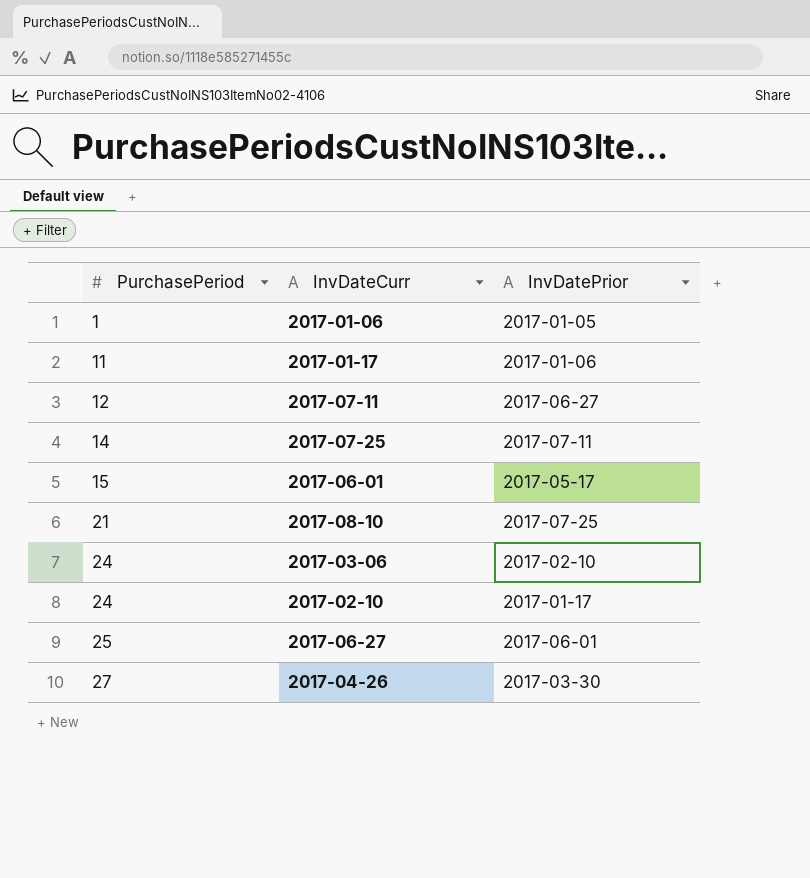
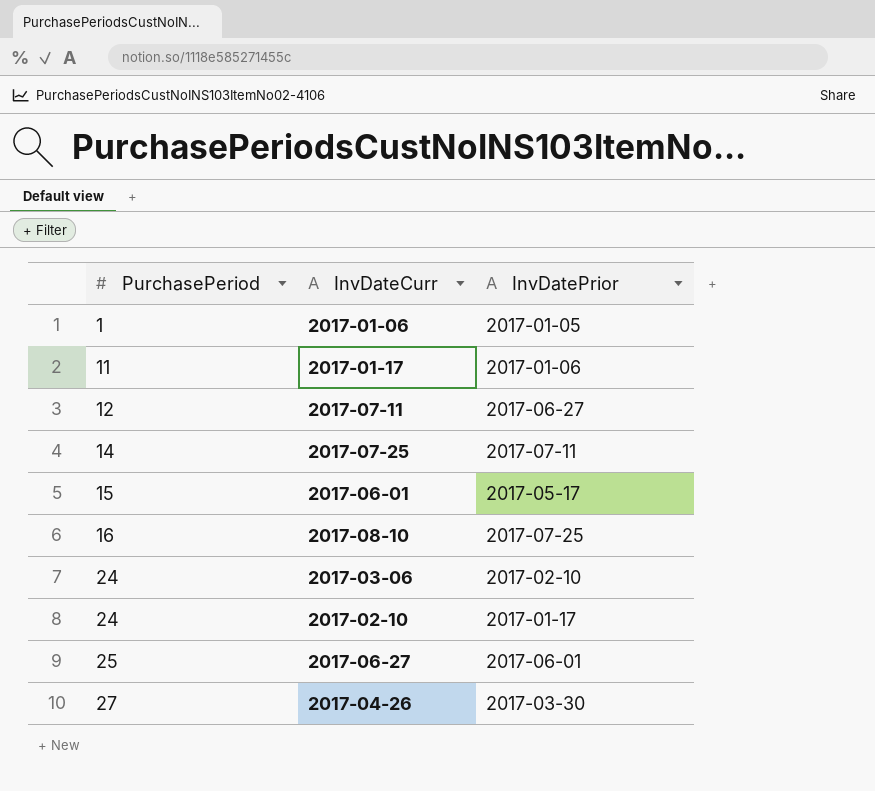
2017-08-10 | PurchasePeriod: 21 -> 16

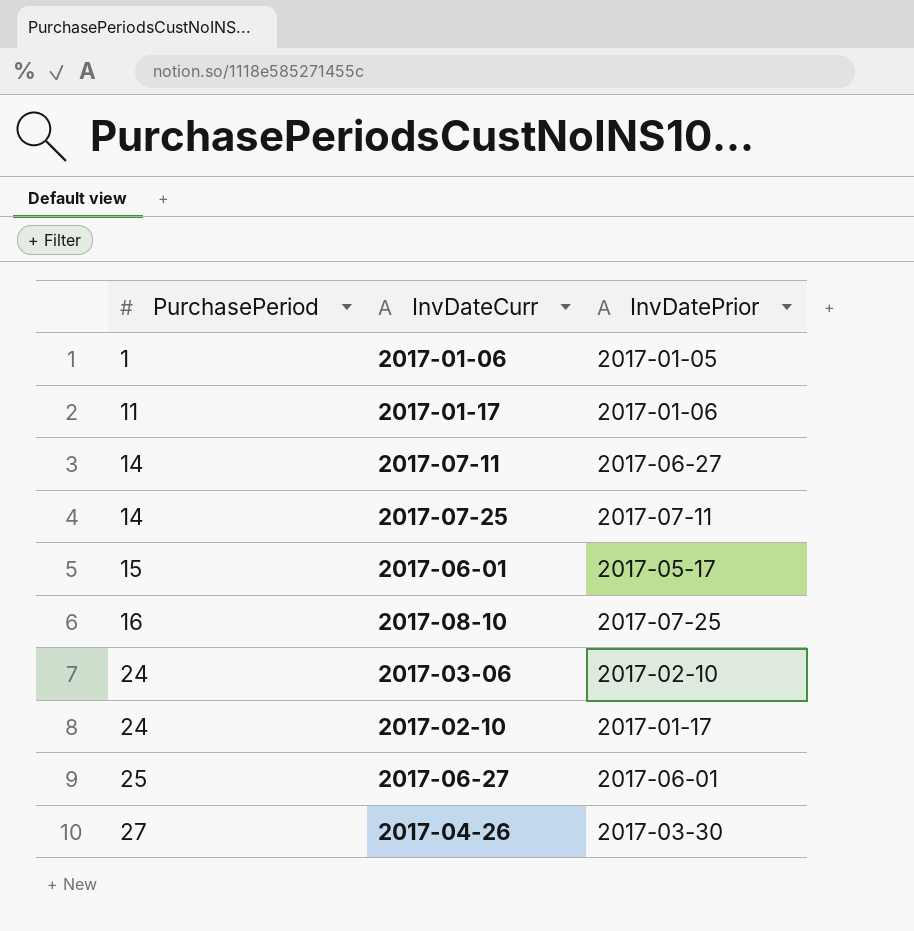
2017-07-11 | PurchasePeriod: 12 -> 14

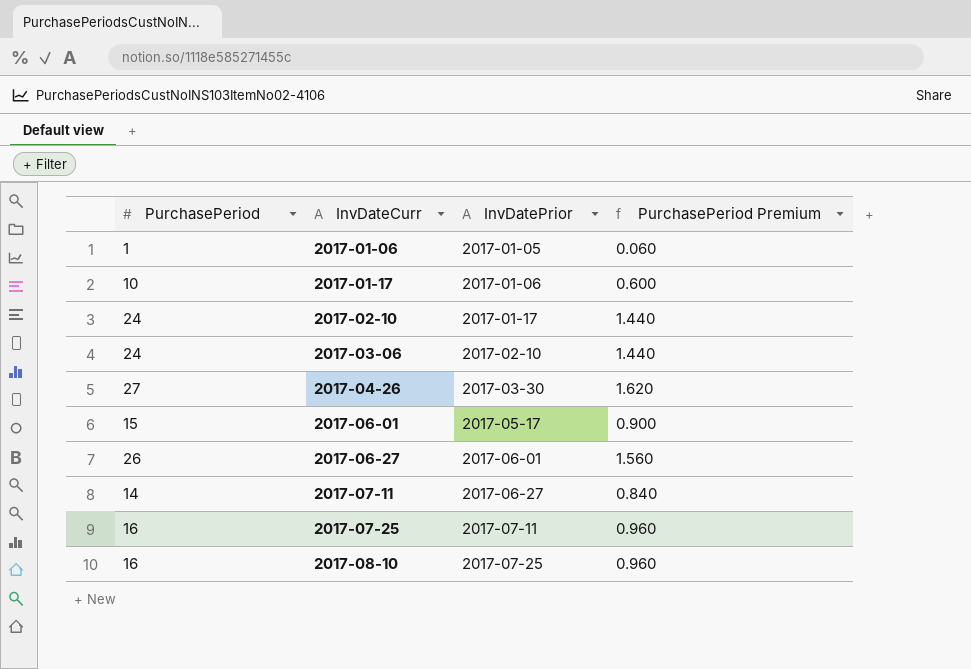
row order: PurchasePeriod ascending -> InvDateCurr ascending
column PurchasePeriod Premium | formula: none -> [PurchasePeriod] * 0.06
2017-01-17 | PurchasePeriod: 11 -> 10
2017-06-27 | PurchasePeriod: 25 -> 26
2017-07-25 | PurchasePeriod: 14 -> 16

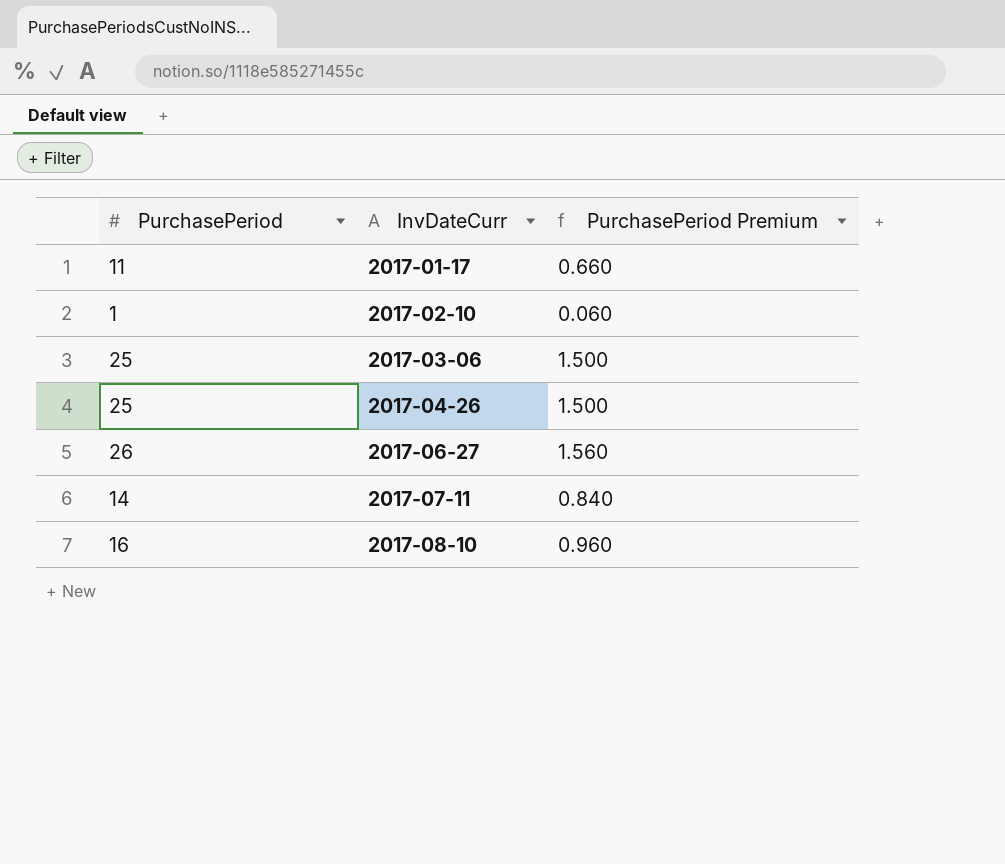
column InvDatePrior | position: 3 -> none
row 2017-01-06: 1 | 2017-01-05 | 0.060 -> none
row 2017-06-01: 15 | 2017-05-17 | 0.900 -> none
row 2017-07-25: 16 | 2017-07-11 | 0.960 -> none
2017-01-17 | PurchasePeriod: 10 -> 11
2017-01-17 | PurchasePeriod Premium: 0.600 -> 0.660
2017-02-10 | PurchasePeriod: 24 -> 1
2017-02-10 | PurchasePeriod Premium: 1.440 -> 0.060
2017-03-06 | PurchasePeriod: 24 -> 25
2017-03-06 | PurchasePeriod Premium: 1.440 -> 1.500
2017-04-26 | PurchasePeriod: 27 -> 25
2017-04-26 | PurchasePeriod Premium: 1.620 -> 1.500

